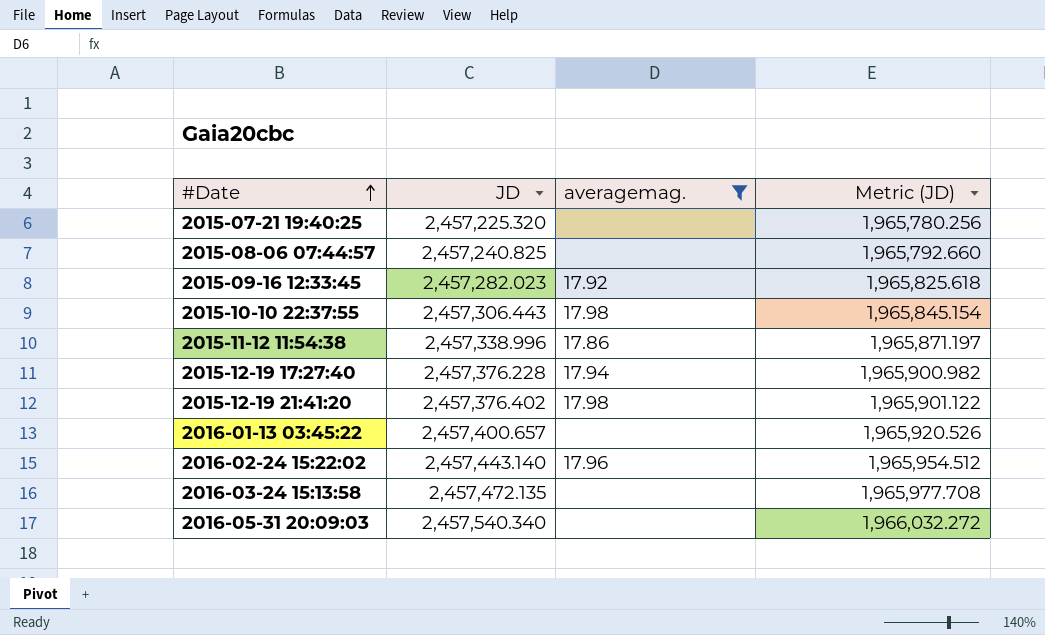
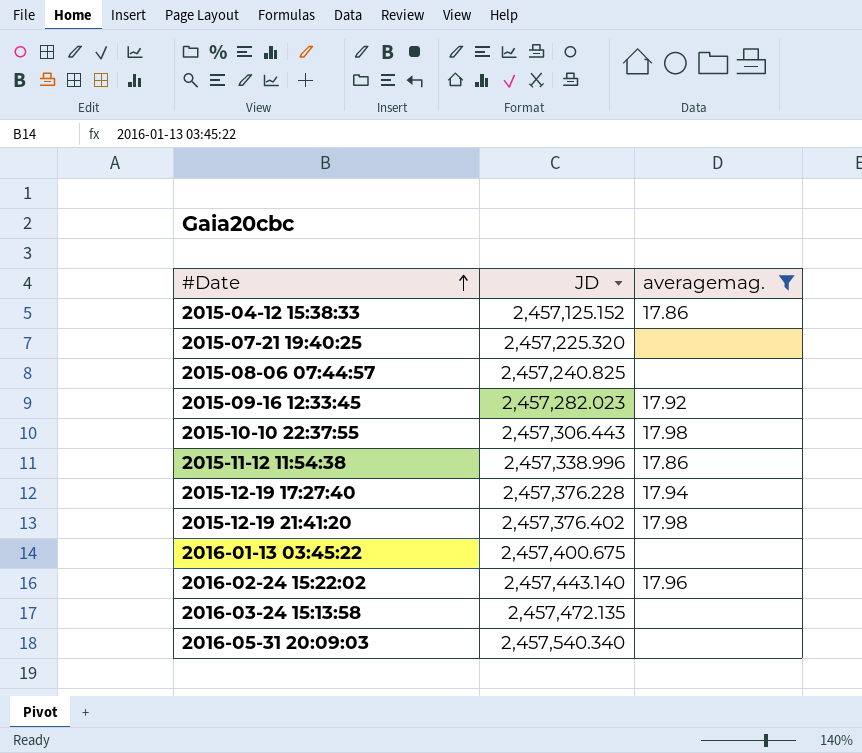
column Metric (JD) | formula: [JD] * 0.8 -> none
row 2015-04-12 15:38:33: none -> 2,457,125.152 | 17.86
2016-01-13 03:45:22 | JD: 2,457,400.657 -> 2,457,400.675

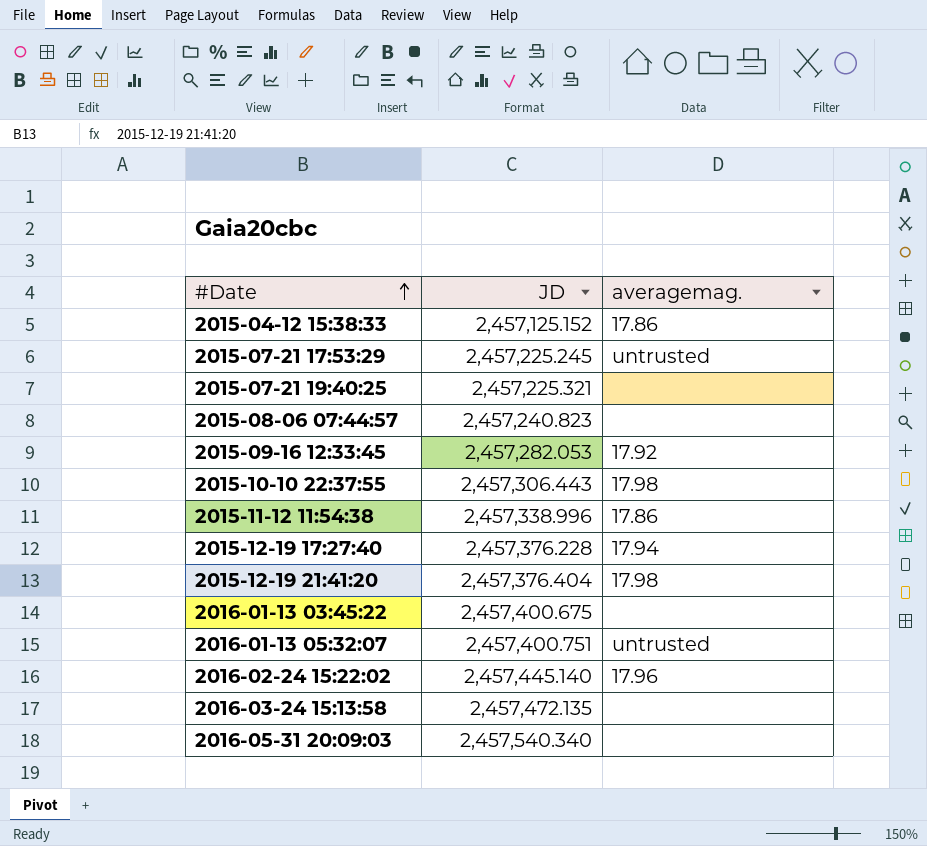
filter: averagemag. != untrusted -> none
2015-07-21 19:40:25 | JD: 2,457,225.320 -> 2,457,225.321
2015-08-06 07:44:57 | JD: 2,457,240.825 -> 2,457,240.823
2015-09-16 12:33:45 | JD: 2,457,282.023 -> 2,457,282.053
2015-12-19 21:41:20 | JD: 2,457,376.402 -> 2,457,376.404
2016-02-24 15:22:02 | JD: 2,457,443.140 -> 2,457,445.140

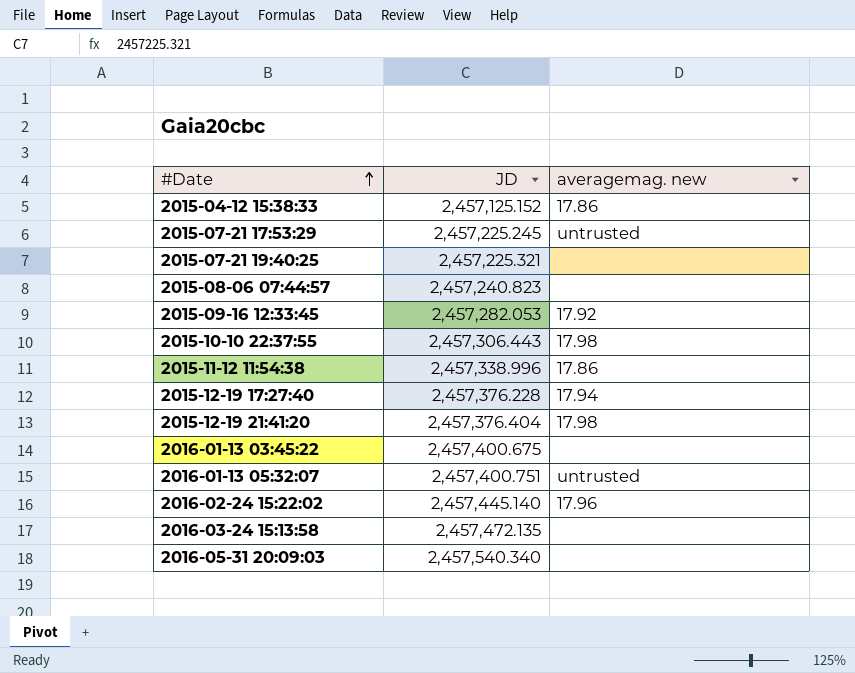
column name: averagemag. -> averagemag. new

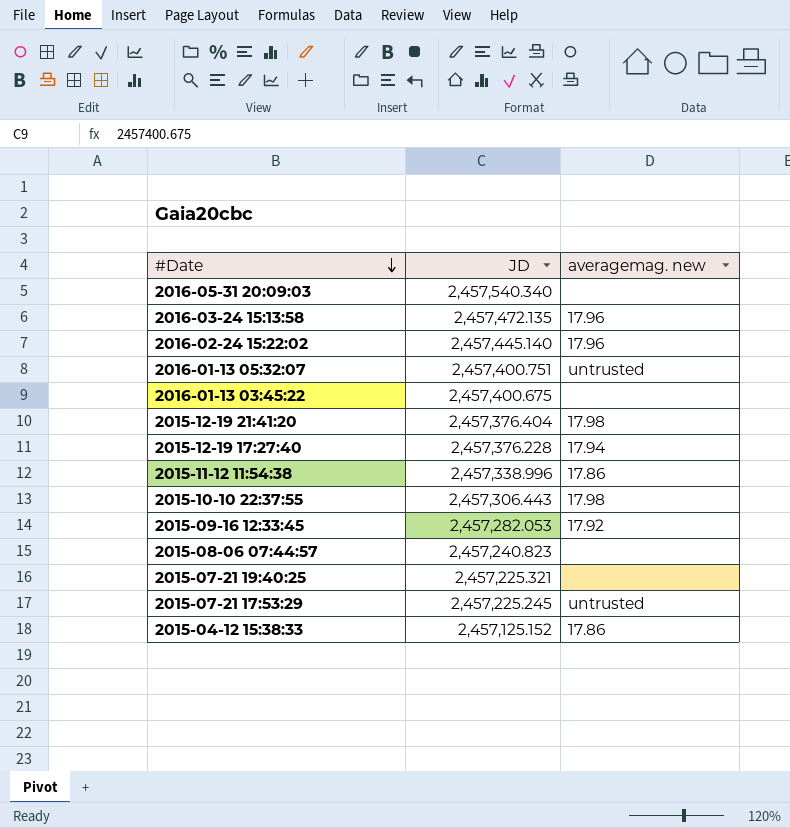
row order: #Date ascending -> #Date descending
2016-03-24 15:13:58 | averagemag. new: none -> 17.96

